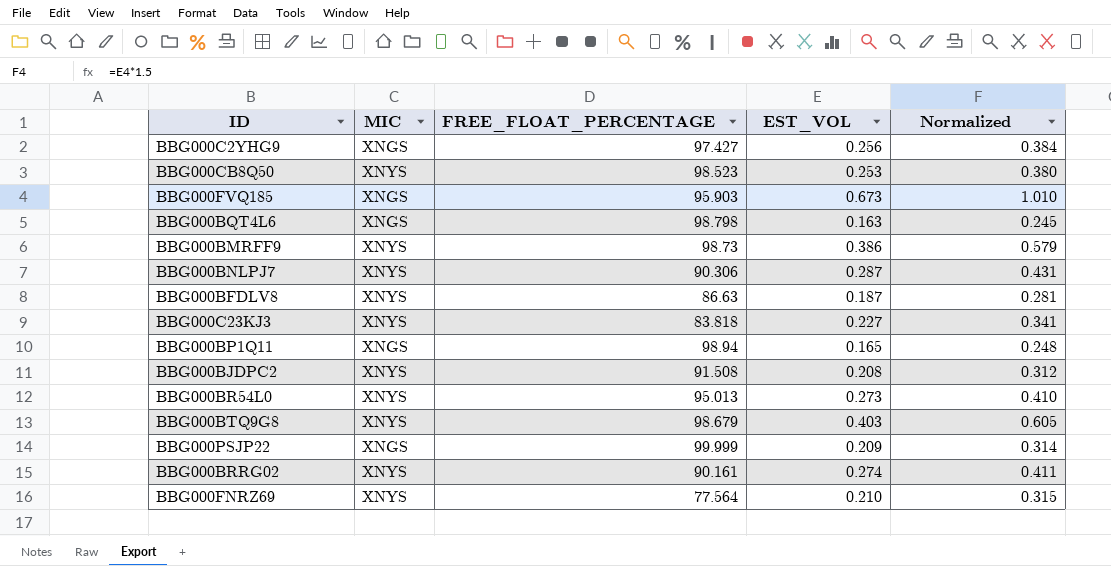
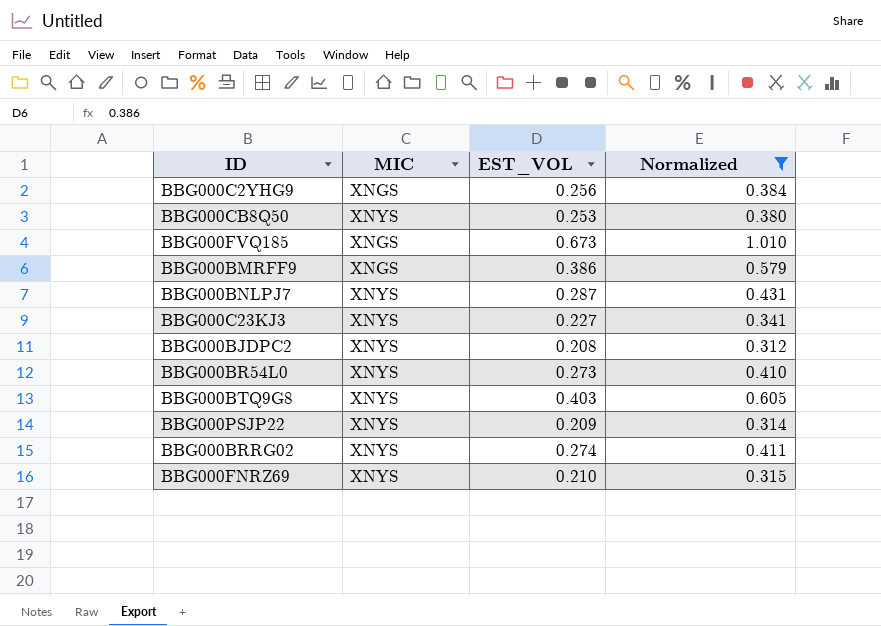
filter: none -> Normalized >= 0.312
column FREE_FLOAT_PERCENTAGE | position: 3 -> none
BBG000BMRFF9 | MIC: XNYS -> XNGS
BBG000PSJP22 | MIC: XNGS -> XNYS

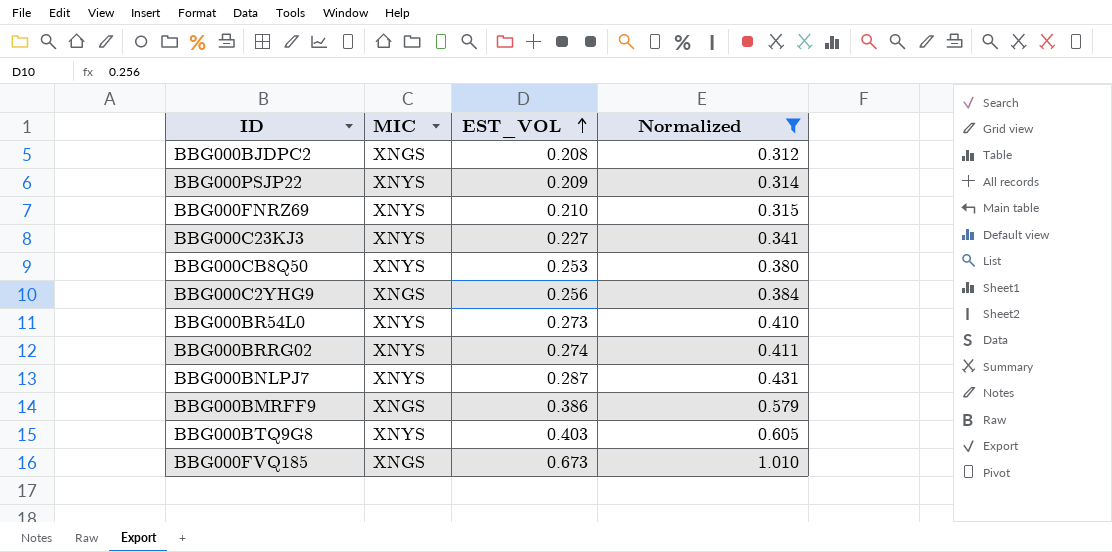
row order: none -> EST_VOL ascending
BBG000BJDPC2 | MIC: XNYS -> XNGS

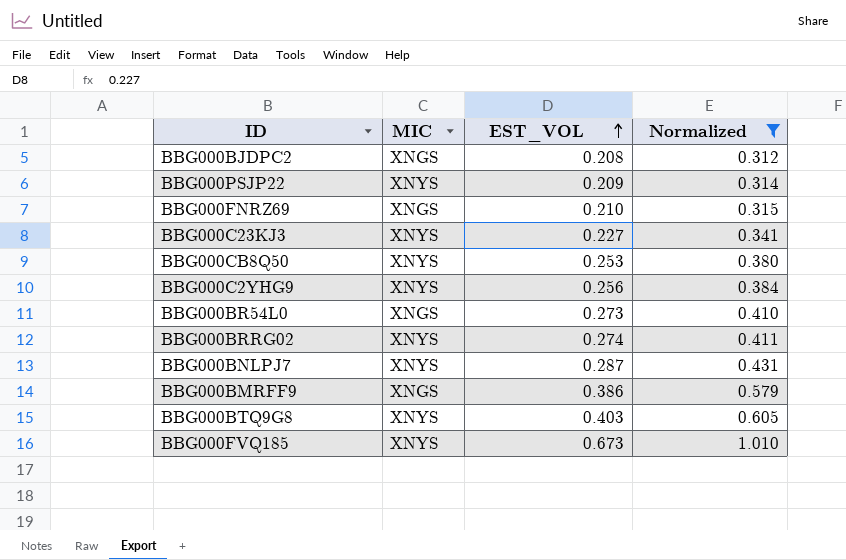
BBG000FNRZ69 | MIC: XNYS -> XNGS
BBG000C2YHG9 | MIC: XNGS -> XNYS
BBG000BR54L0 | MIC: XNYS -> XNGS
BBG000FVQ185 | MIC: XNGS -> XNYS

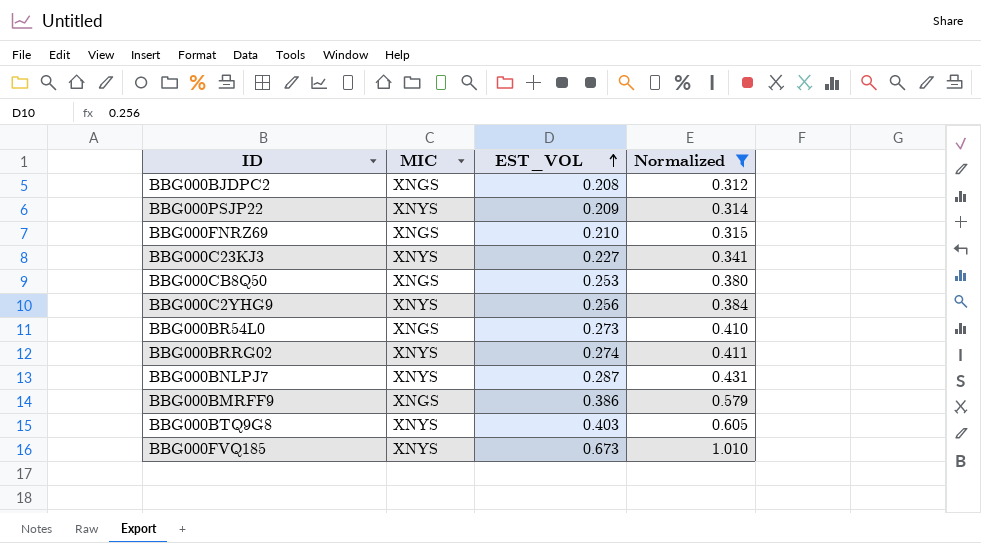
BBG000CB8Q50 | MIC: XNYS -> XNGS

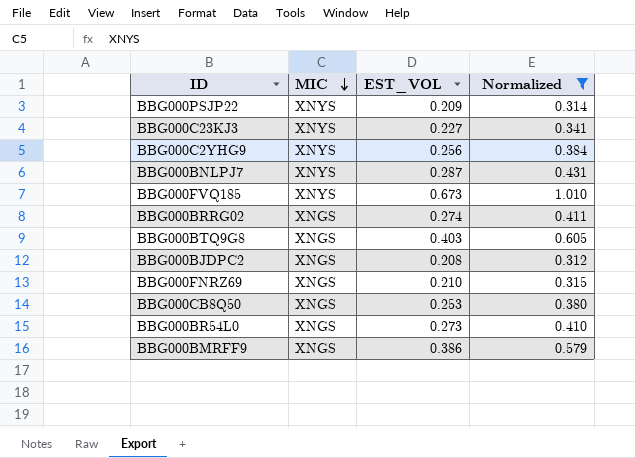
row order: EST_VOL ascending -> MIC descending
BBG000BRRG02 | MIC: XNYS -> XNGS
BBG000BTQ9G8 | MIC: XNYS -> XNGS

